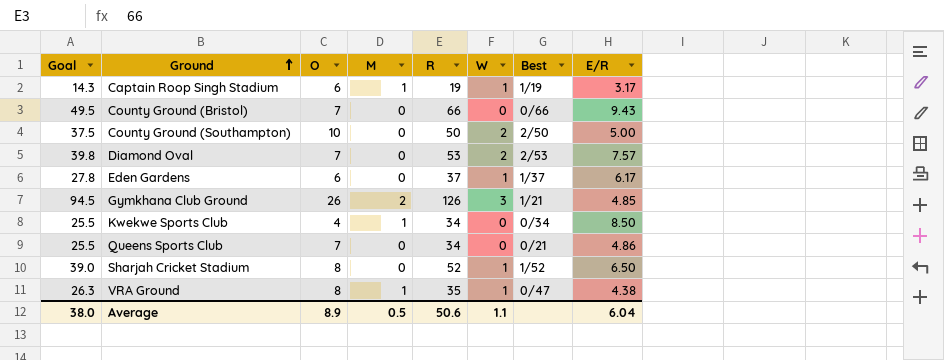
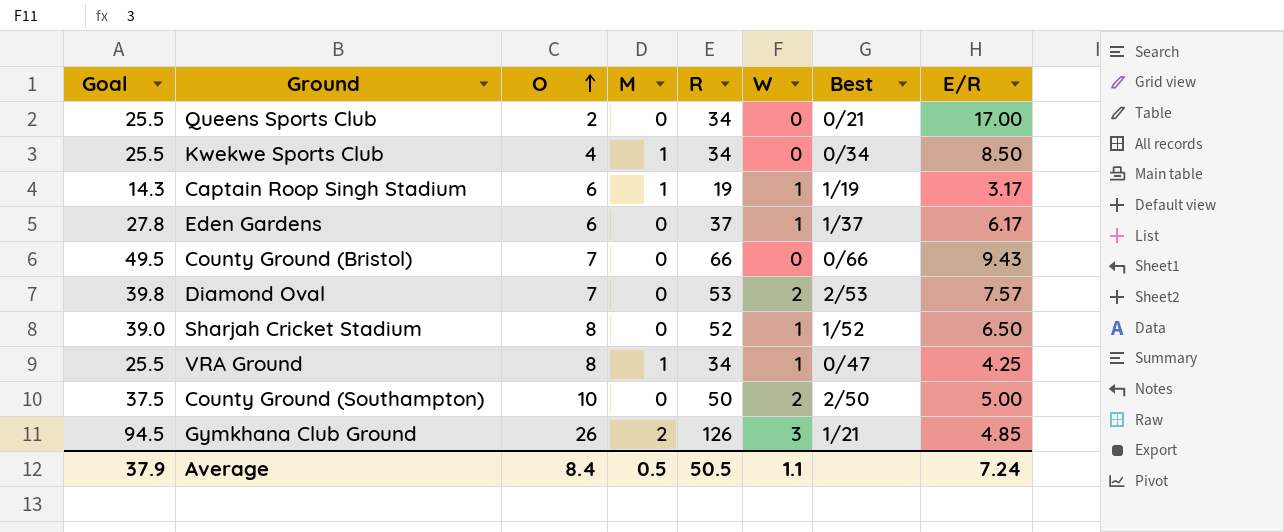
row order: Ground ascending -> O ascending
Queens Sports Club | O: 7 -> 2
Queens Sports Club | E/R: 4.86 -> 17.00
VRA Ground | Goal: 26.3 -> 25.5
VRA Ground | R: 35 -> 34
VRA Ground | E/R: 4.38 -> 4.25
Average | Goal: 38.0 -> 37.9
Average | O: 8.9 -> 8.4
Average | R: 50.6 -> 50.5
Average | E/R: 6.04 -> 7.24

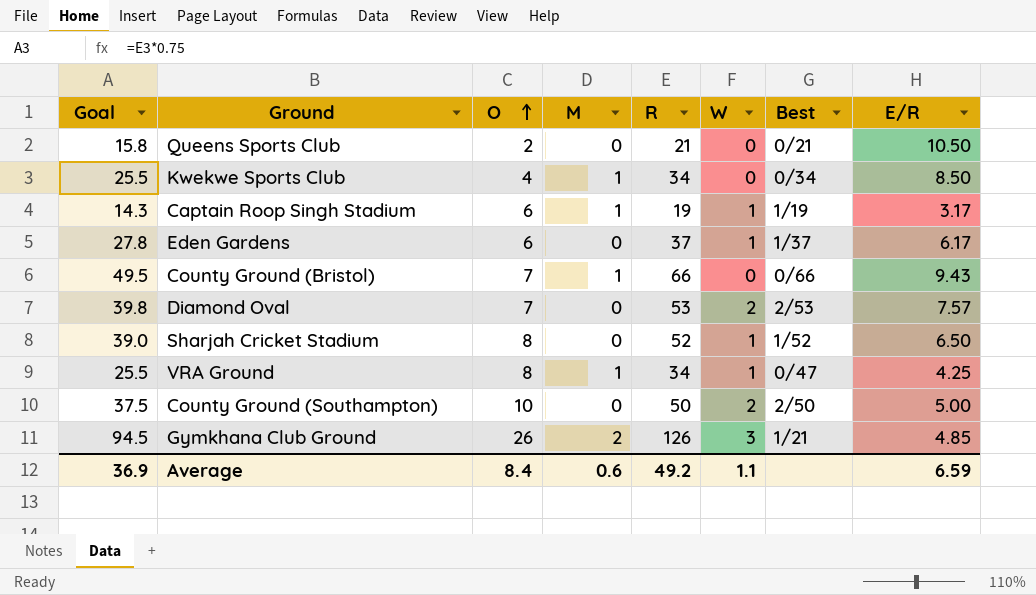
Queens Sports Club | Goal: 25.5 -> 15.8
Queens Sports Club | R: 34 -> 21
Queens Sports Club | E/R: 17.00 -> 10.50
County Ground (Bristol) | M: 0 -> 1
Average | Goal: 37.9 -> 36.9
Average | M: 0.5 -> 0.6
Average | R: 50.5 -> 49.2
Average | E/R: 7.24 -> 6.59

